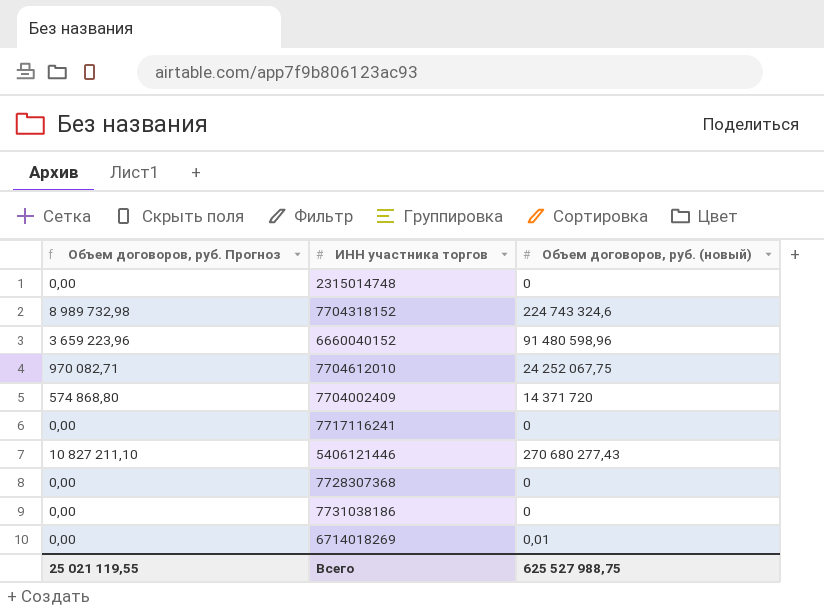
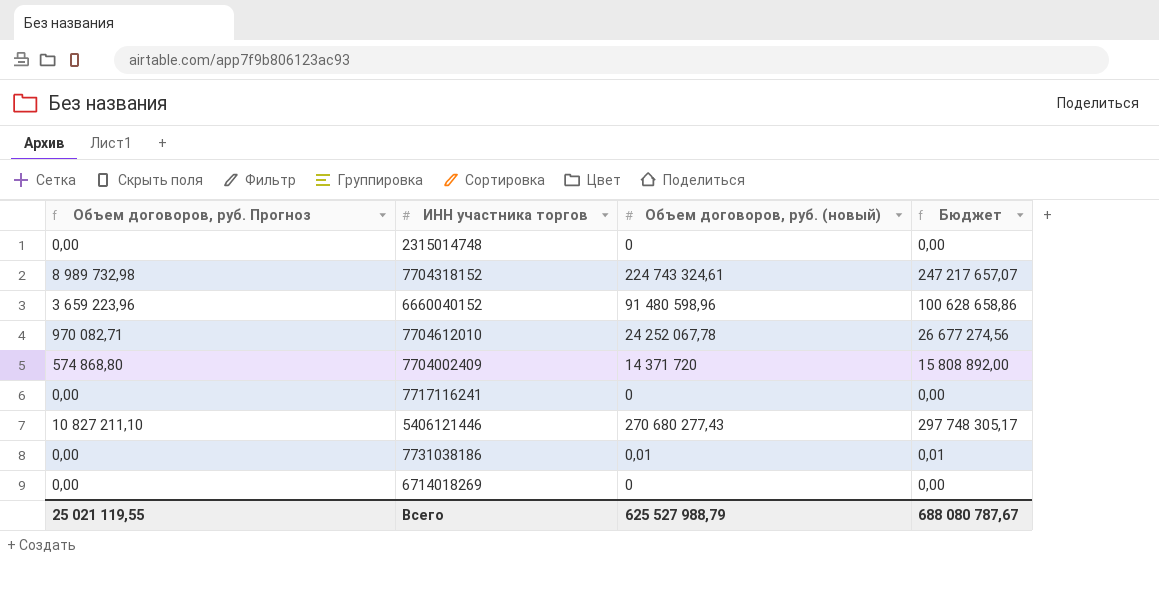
column Бюджет | formula: none -> [Объем договоров, руб. (новый)] * 1,1
row 7728307368: 0,00 | 0 -> none
7704318152 | Объем договоров, руб. (новый): 224 743 324,6 -> 224 743 324,61
7704612010 | Объем договоров, руб. (новый): 24 252 067,75 -> 24 252 067,78
7731038186 | Объем договоров, руб. (новый): 0 -> 0,01
6714018269 | Объем договоров, руб. (новый): 0,01 -> 0
Всего | Объем договоров, руб. (новый): 625 527 988,75 -> 625 527 988,79

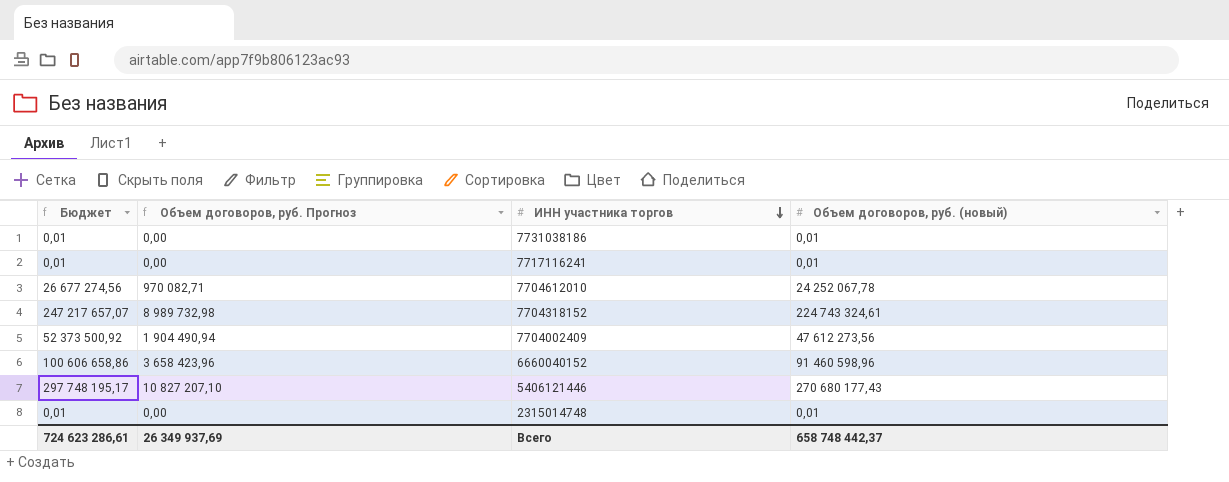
row order: none -> ИНН участника торгов descending
column Бюджет | position: 4 -> 1
row 6714018269: 0,00 | 0 | 0,00 -> none
7717116241 | Бюджет: 0,00 -> 0,01
7717116241 | Объем договоров, руб. (новый): 0 -> 0,01
7704002409 | Бюджет: 15 808 892,00 -> 52 373 500,92
7704002409 | Объем договоров, руб. Прогноз: 574 868,80 -> 1 904 490,94
7704002409 | Объем договоров, руб. (новый): 14 371 720 -> 47 612 273,56
6660040152 | Бюджет: 100 628 658,86 -> 100 606 658,86
6660040152 | Объем договоров, руб. Прогноз: 3 659 223,96 -> 3 658 423,96
6660040152 | Объем договоров, руб. (новый): 91 480 598,96 -> 91 460 598,96
5406121446 | Бюджет: 297 748 305,17 -> 297 748 195,17
5406121446 | Объем договоров, руб. Прогноз: 10 827 211,10 -> 10 827 207,10
5406121446 | Объем договоров, руб. (новый): 270 680 277,43 -> 270 680 177,43
2315014748 | Бюджет: 0,00 -> 0,01
2315014748 | Объем договоров, руб. (новый): 0 -> 0,01
Всего | Бюджет: 688 080 787,67 -> 724 623 286,61
Всего | Объем договоров, руб. Прогноз: 25 021 119,55 -> 26 349 937,69
Всего | Объем договоров, руб. (новый): 625 527 988,79 -> 658 748 442,37

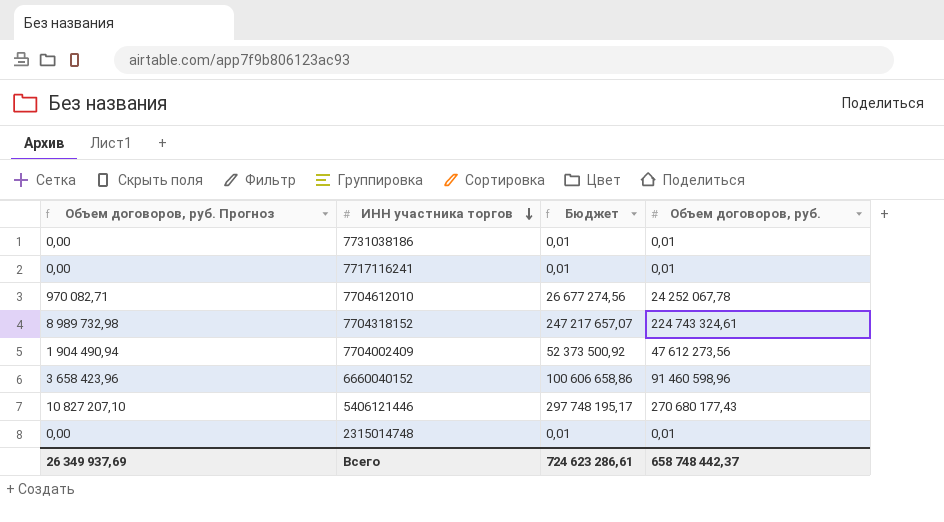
column Бюджет | position: 1 -> 3
column name: Объем договоров, руб. (новый) -> Объем договоров, руб.

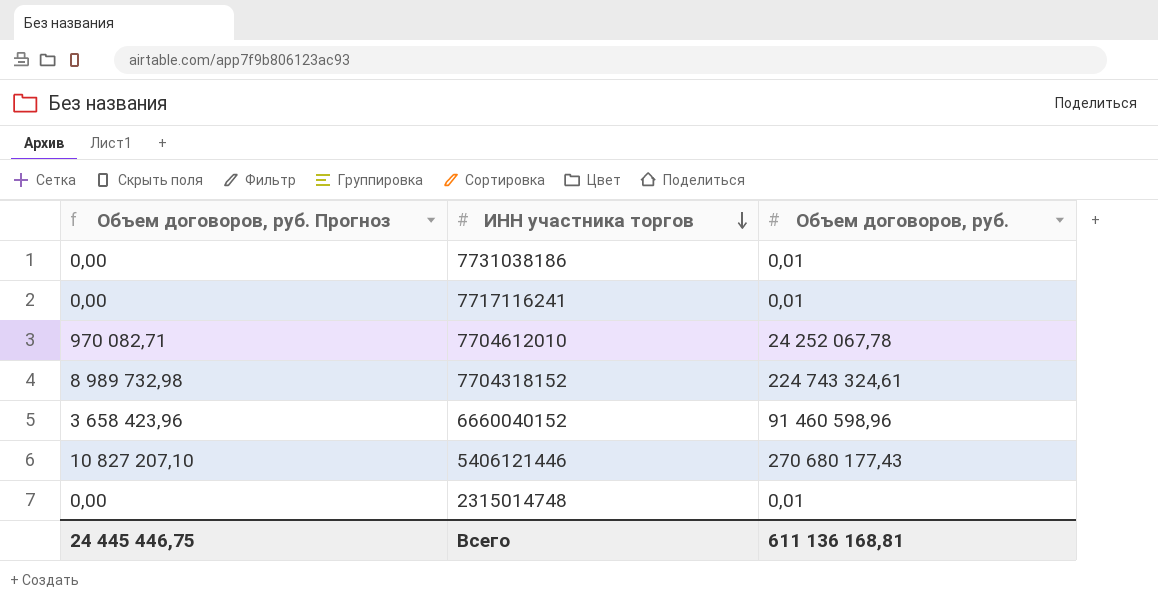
column Бюджет | formula: [Объем договоров, руб.] * 1,1 -> none
row 7704002409: 1 904 490,94 | 52 373 500,92 | 47 612 273,56 -> none
Всего | Объем договоров, руб. Прогноз: 26 349 937,69 -> 24 445 446,75
Всего | Объем договоров, руб.: 658 748 442,37 -> 611 136 168,81

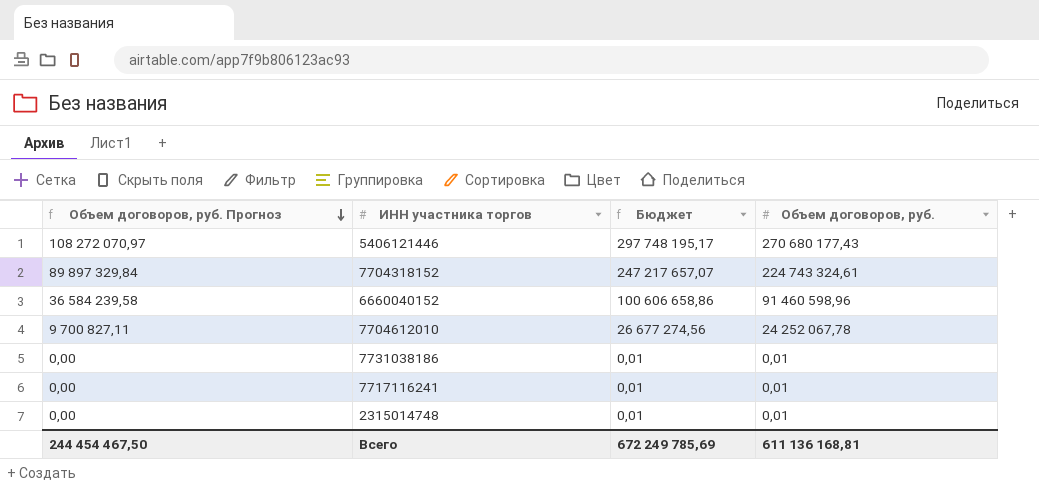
row order: ИНН участника торгов descending -> Объем договоров, руб. Прогноз descending
column Объем договоров, руб. Прогноз | formula: [Объем договоров, руб.] * 0,04 -> [Объем договоров, руб.] * 0,4
column Бюджет | formula: none -> [Объем договоров, руб.] * 1,1
Всего | Объем договоров, руб. Прогноз: 24 445 446,75 -> 244 454 467,50

